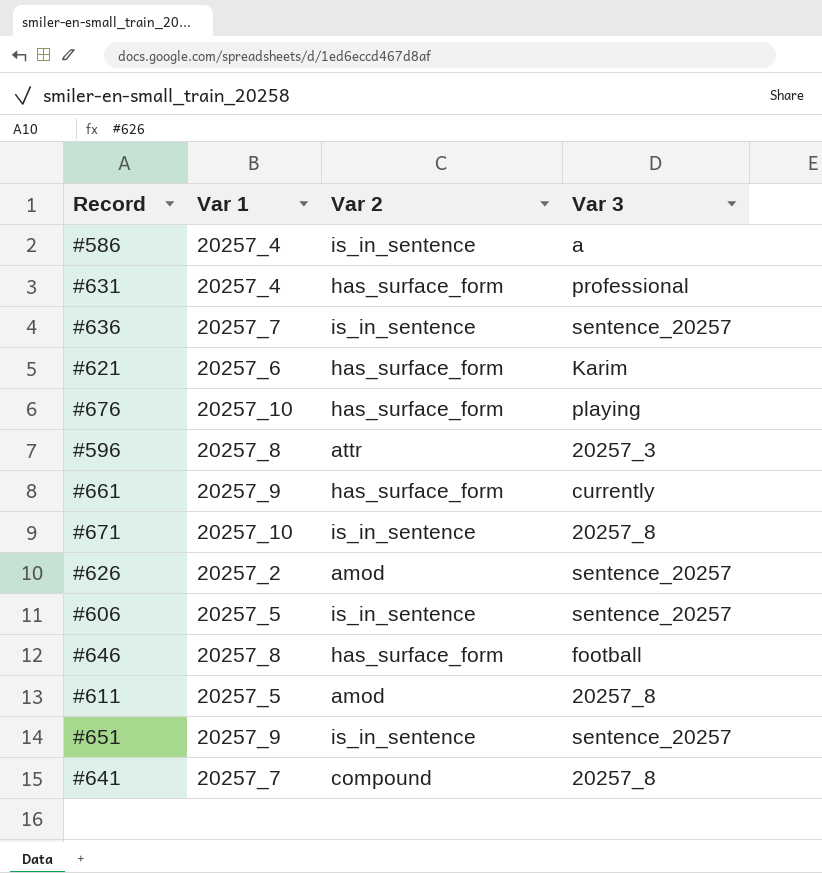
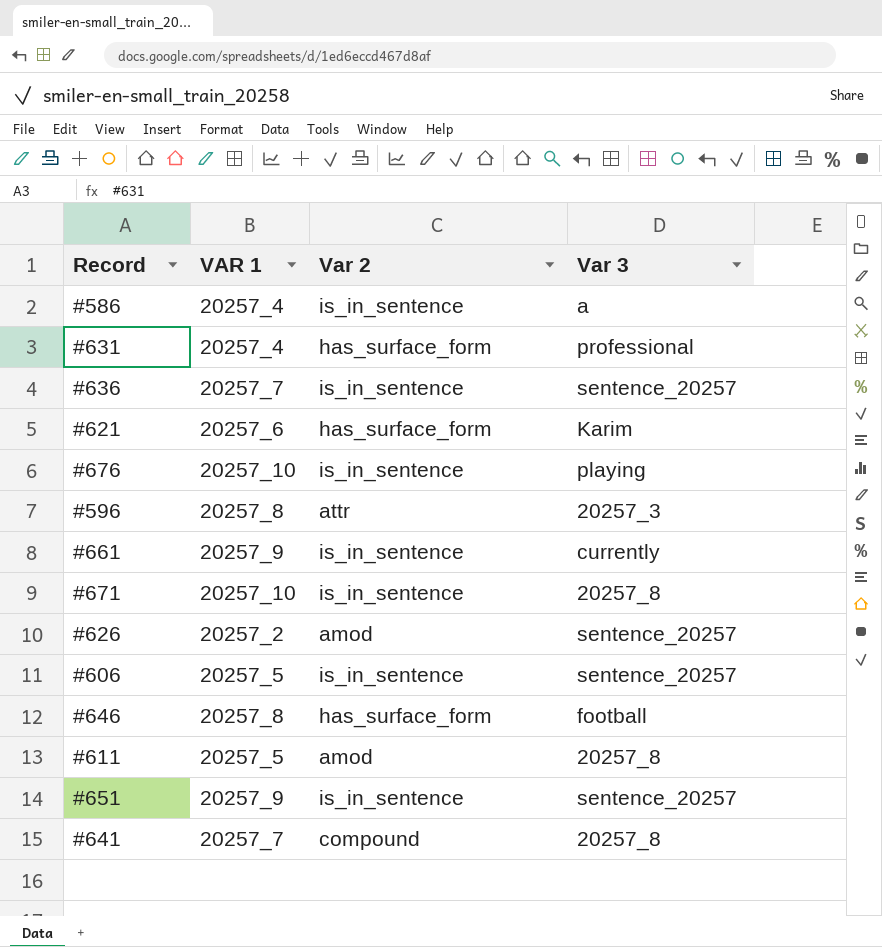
column name: Var 1 -> VAR 1
#676 | Var 2: has_surface_form -> is_in_sentence
#661 | Var 2: has_surface_form -> is_in_sentence

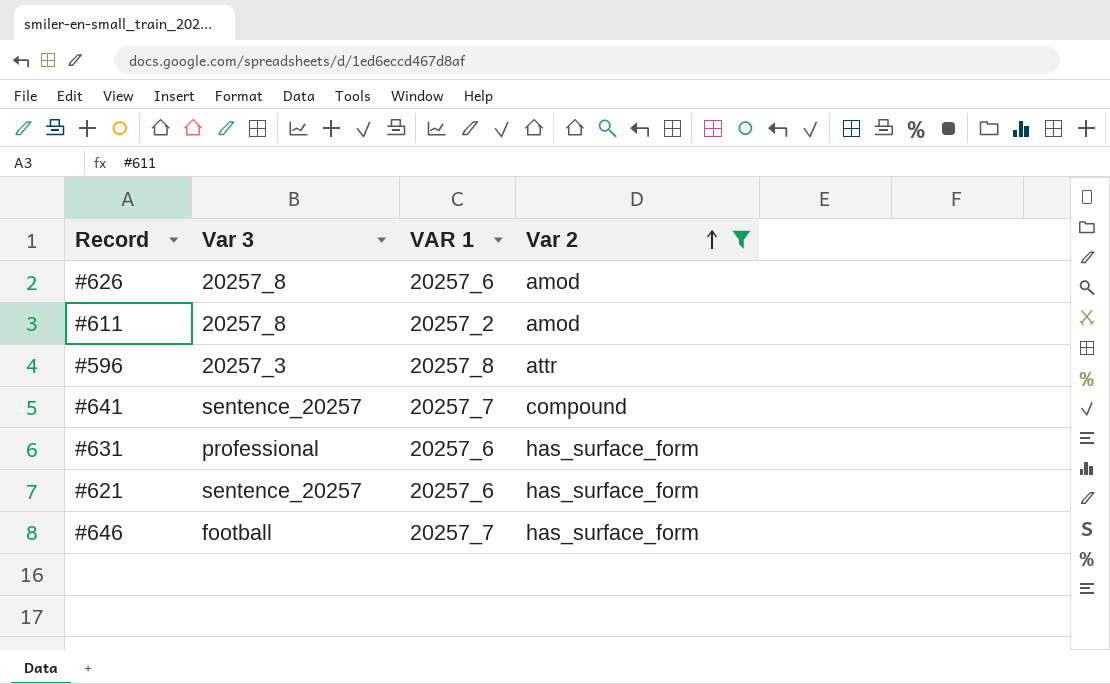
filter: none -> Var 2 != is_in_sentence
row order: none -> Var 2 ascending
column Var 3 | position: 4 -> 2
#626 | Var 3: sentence_20257 -> 20257_8
#626 | VAR 1: 20257_2 -> 20257_6
#611 | VAR 1: 20257_5 -> 20257_2
#641 | Var 3: 20257_8 -> sentence_20257
#631 | VAR 1: 20257_4 -> 20257_6
#621 | Var 3: Karim -> sentence_20257
#646 | VAR 1: 20257_8 -> 20257_7

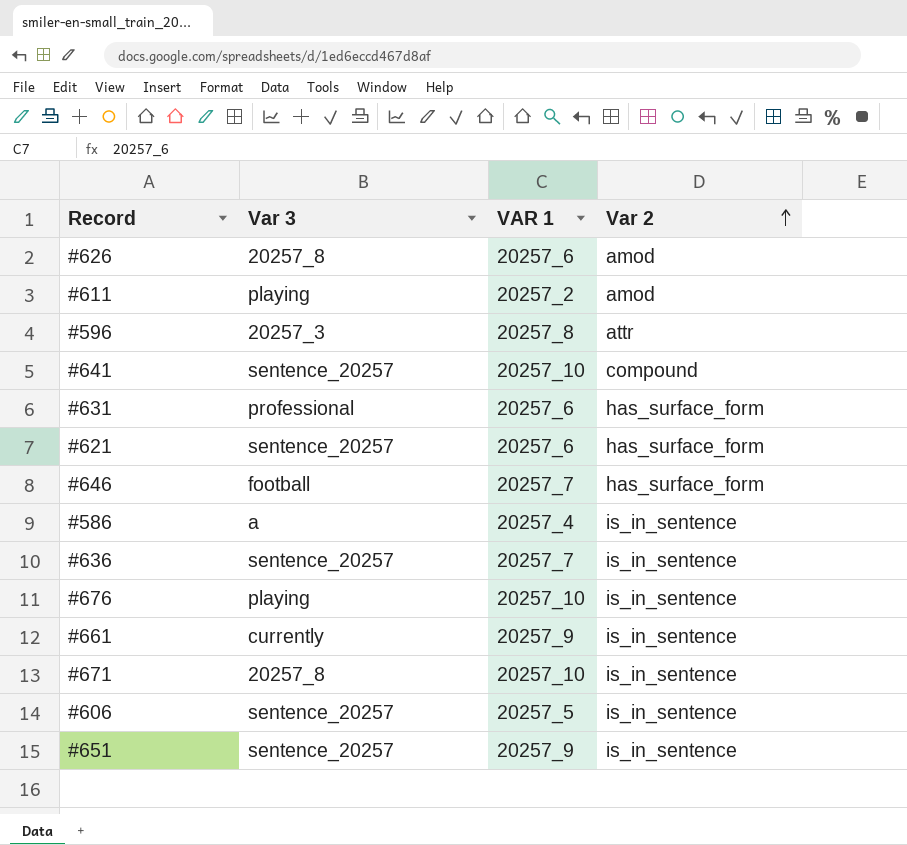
filter: Var 2 != is_in_sentence -> none
#611 | Var 3: 20257_8 -> playing
#641 | VAR 1: 20257_7 -> 20257_10

